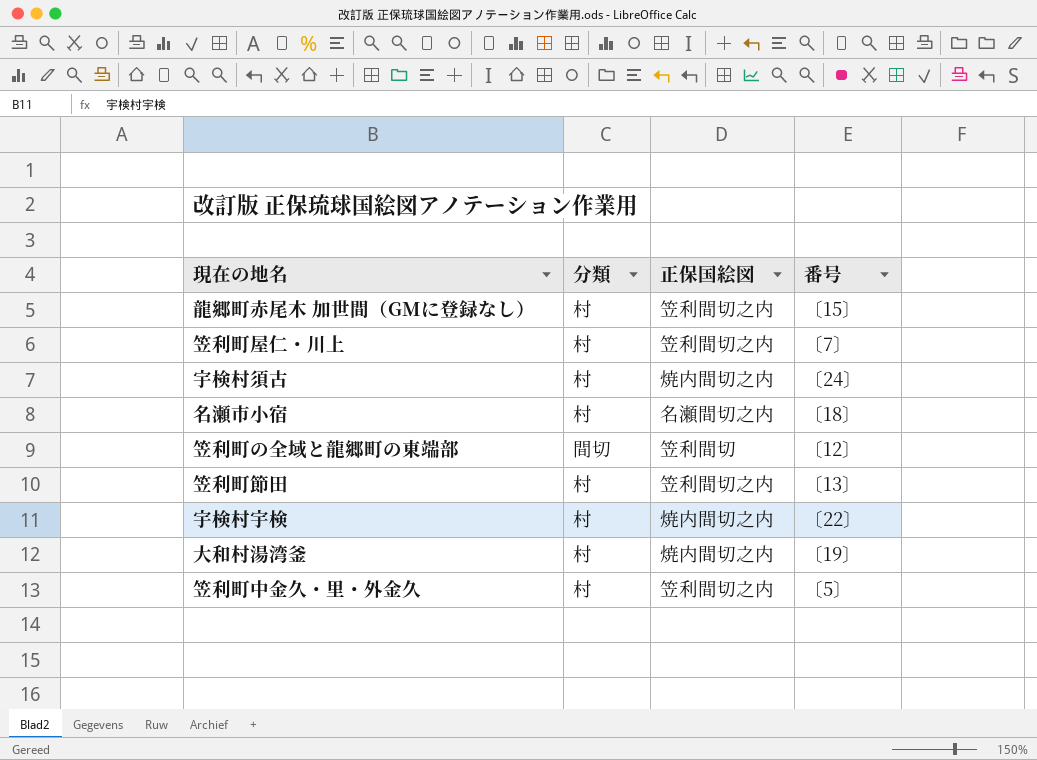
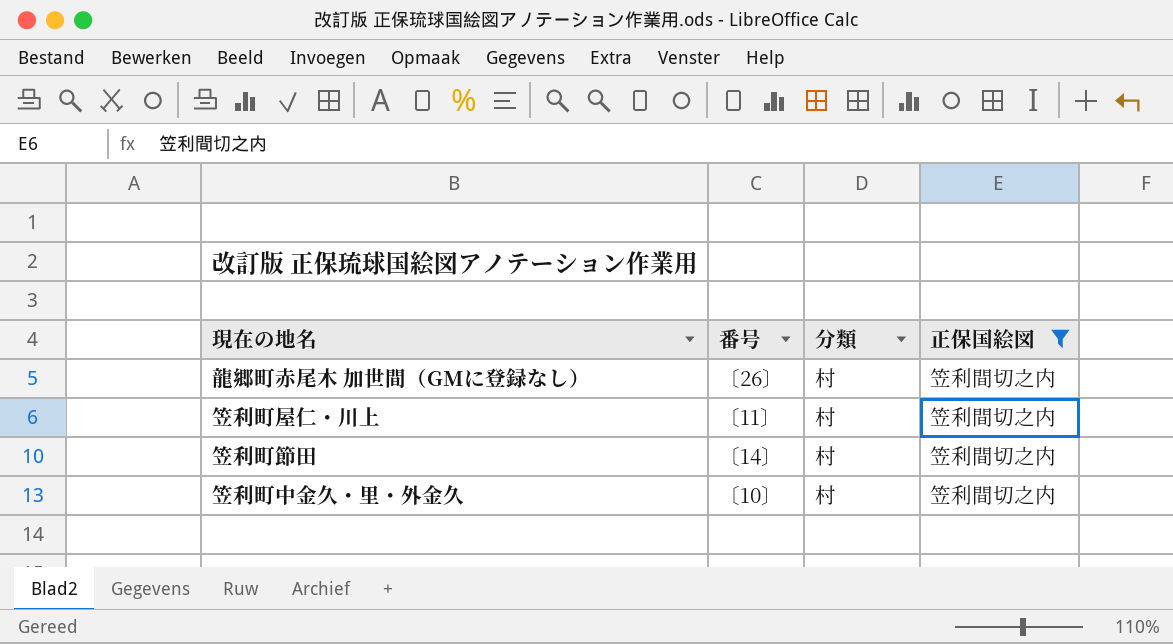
filter: none -> 正保国絵図 = 笠利間切之内
column 番号 | position: 4 -> 2
龍郷町赤尾木 加世間（GMに登録なし） | 番号: 〔15〕 -> 〔26〕
笠利町屋仁・川上 | 番号: 〔7〕 -> 〔11〕
笠利町節田 | 番号: 〔13〕 -> 〔14〕
笠利町中金久・里・外金久 | 番号: 〔5〕 -> 〔10〕

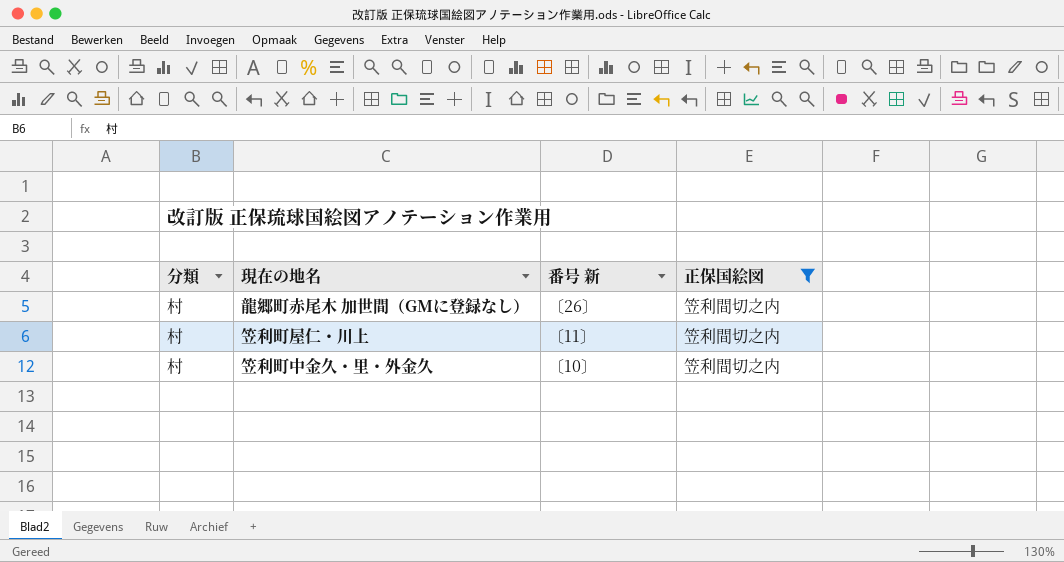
column 分類 | position: 3 -> 1
column name: 番号 -> 番号 新
row 笠利町節田: 〔14〕 | 村 | 笠利間切之内 -> none

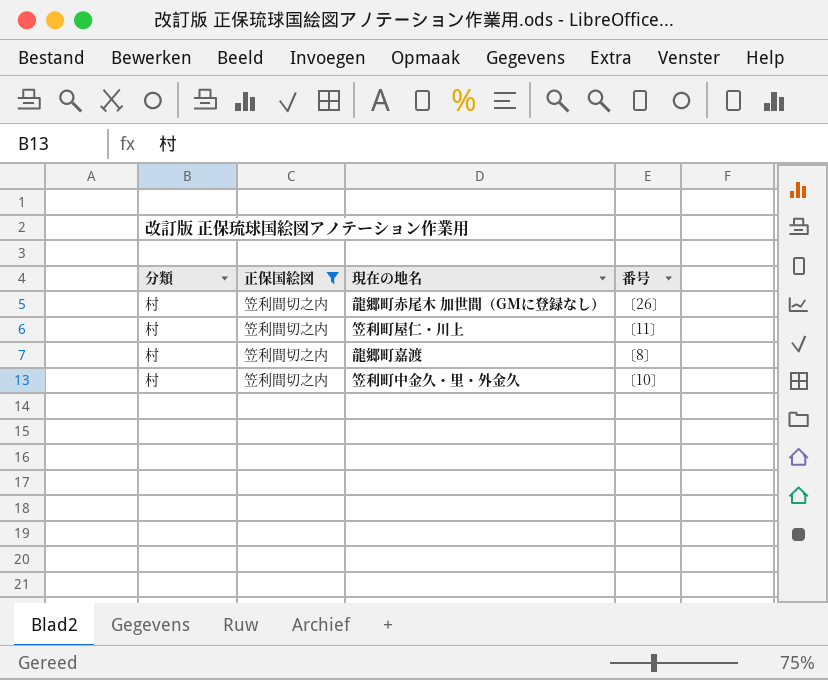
column 正保国絵図 | position: 4 -> 2
column name: 番号 新 -> 番号
row 龍郷町嘉渡: none -> 村 | 笠利間切之内 | 〔8〕

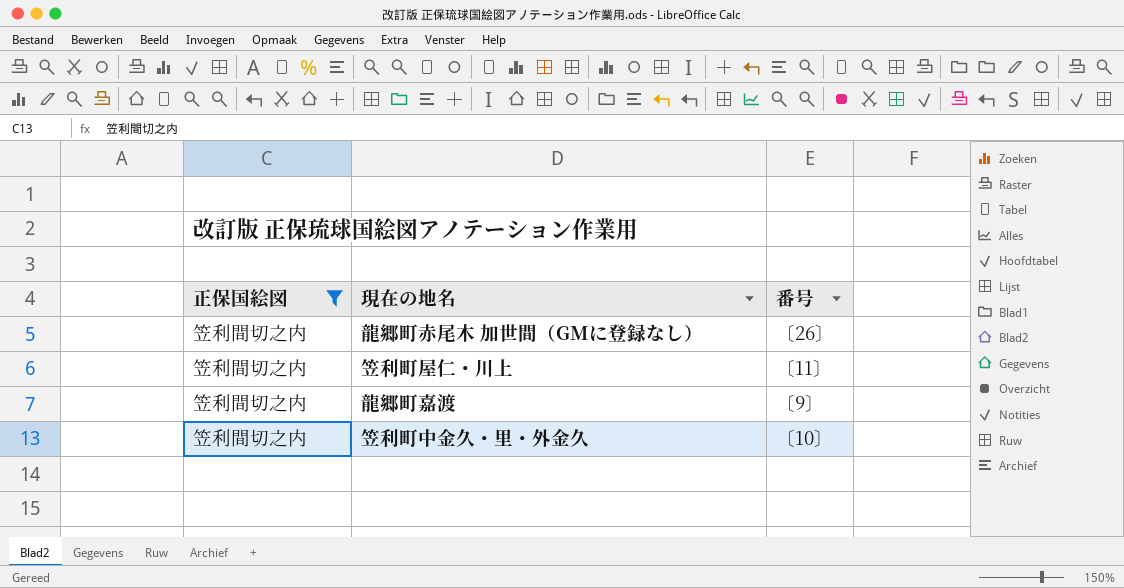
column 分類 | position: 1 -> none
龍郷町嘉渡 | 番号: 〔8〕 -> 〔9〕

